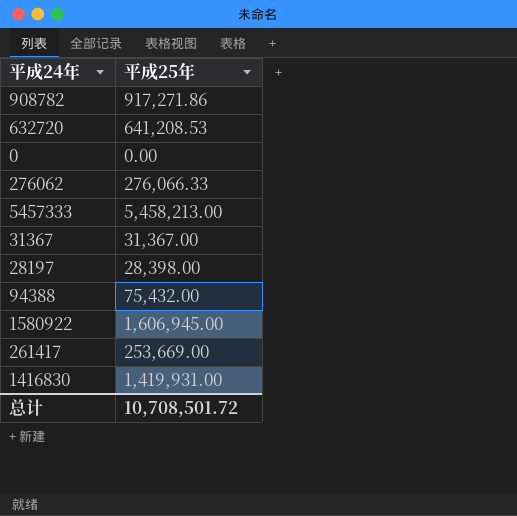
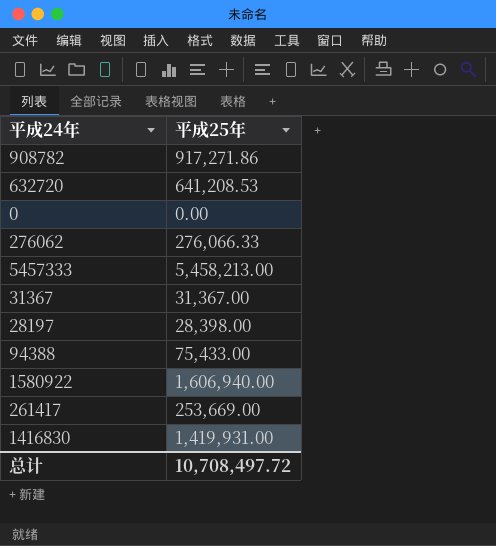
94388 | 平成25年: 75,432.00 -> 75,433.00
1580922 | 平成25年: 1,606,945.00 -> 1,606,940.00
总计 | 平成25年: 10,708,501.72 -> 10,708,497.72

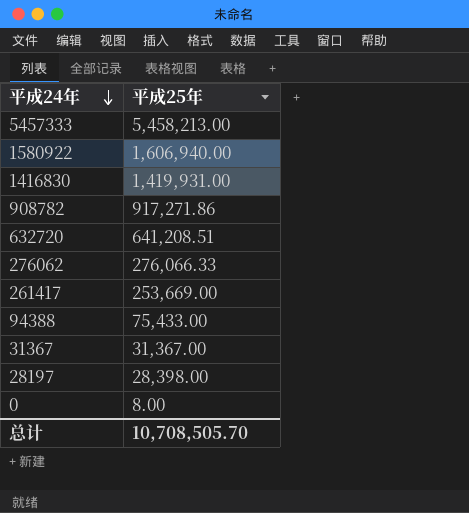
row order: none -> 平成24年 descending
632720 | 平成25年: 641,208.53 -> 641,208.51
0 | 平成25年: 0.00 -> 8.00
总计 | 平成25年: 10,708,497.72 -> 10,708,505.70

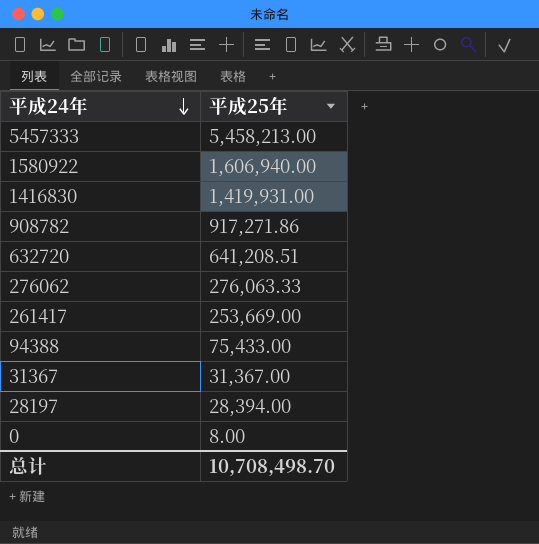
276062 | 平成25年: 276,066.33 -> 276,063.33
28197 | 平成25年: 28,398.00 -> 28,394.00
总计 | 平成25年: 10,708,505.70 -> 10,708,498.70

